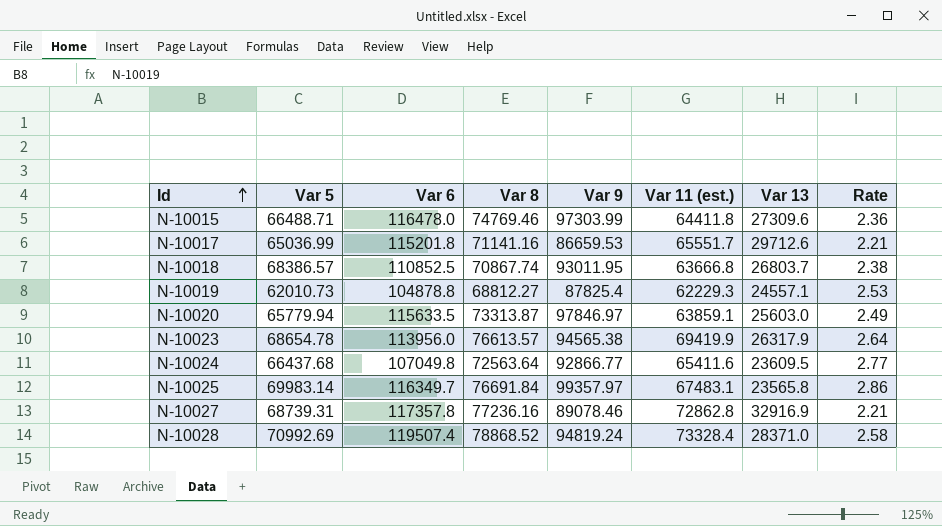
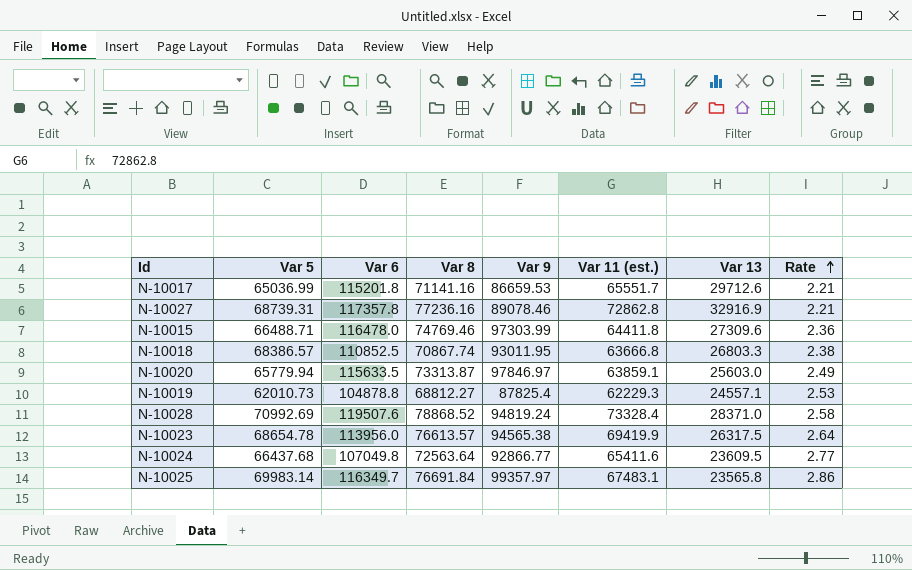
row order: Id ascending -> Rate ascending
N-10018 | Var 13: 26803.7 -> 26803.3
N-10028 | Var 6: 119507.4 -> 119507.6
N-10023 | Var 13: 26317.9 -> 26317.5

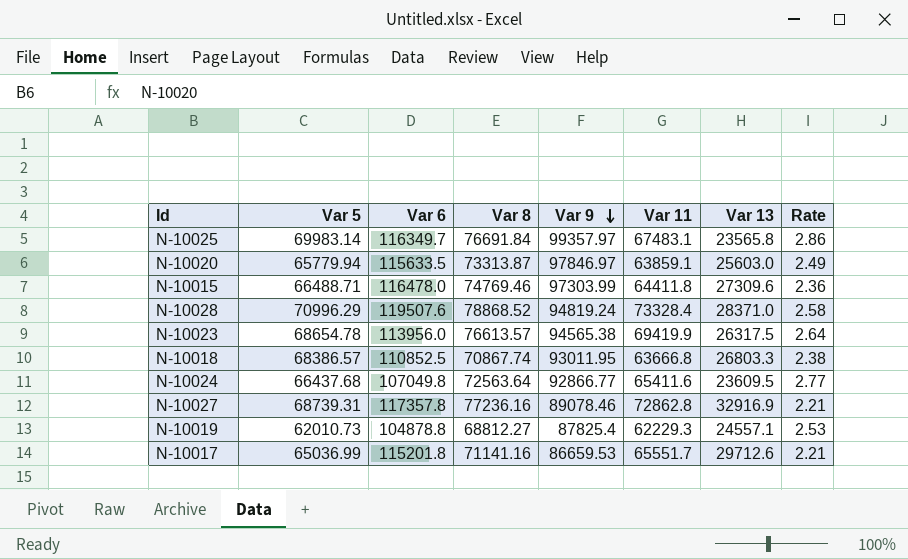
row order: Rate ascending -> Var 9 descending
column name: Var 11 (est.) -> Var 11
N-10028 | Var 5: 70992.69 -> 70996.29

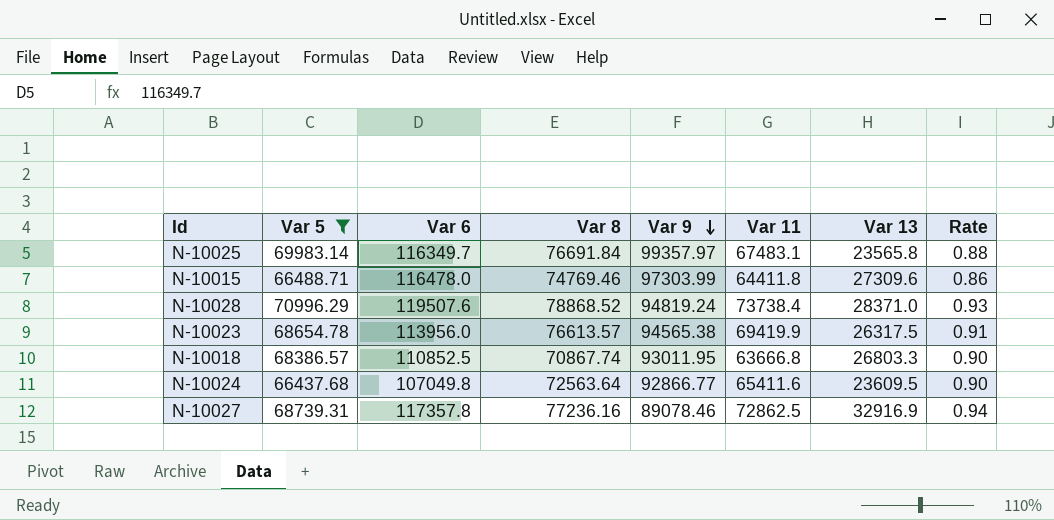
filter: none -> Var 5 >= 66437.68
column Rate | formula: [Var 11] / [Var 13] -> [Var 11] / [Var 8]
N-10028 | Var 11: 73328.4 -> 73738.4
N-10027 | Var 11: 72862.8 -> 72862.5

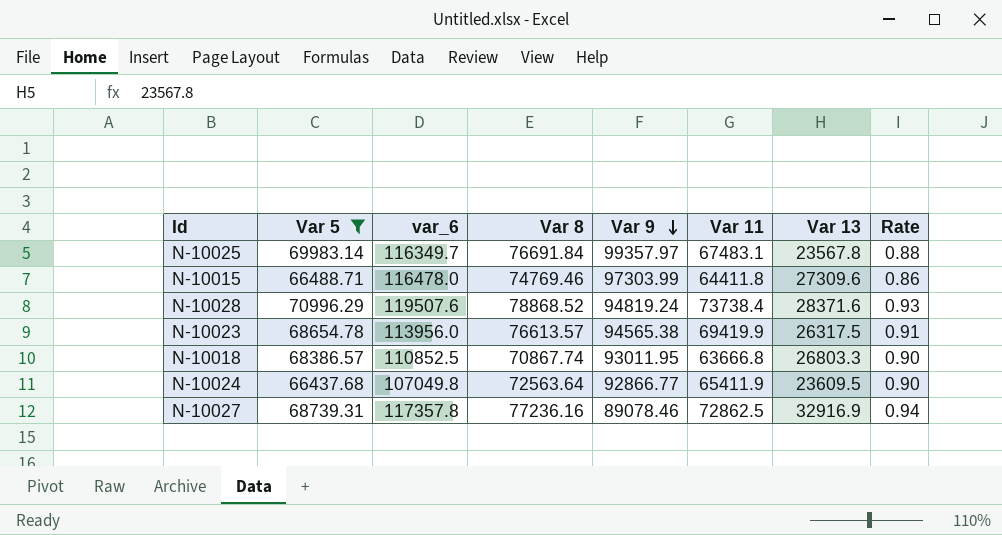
column name: Var 6 -> var_6
N-10025 | Var 13: 23565.8 -> 23567.8
N-10028 | Var 13: 28371.0 -> 28371.6
N-10024 | Var 11: 65411.6 -> 65411.9

